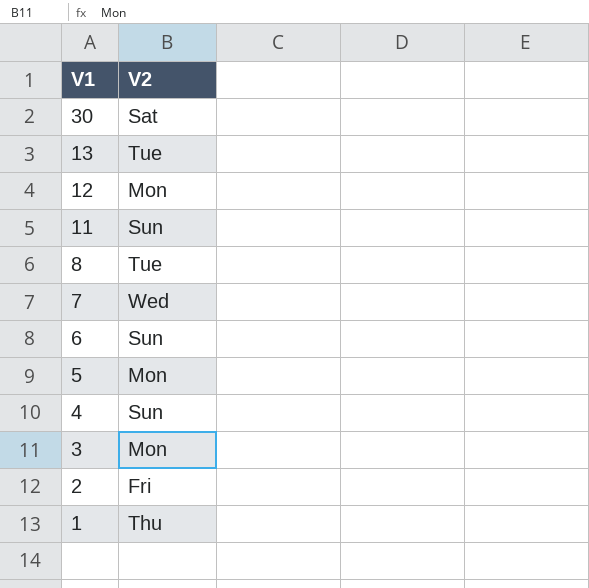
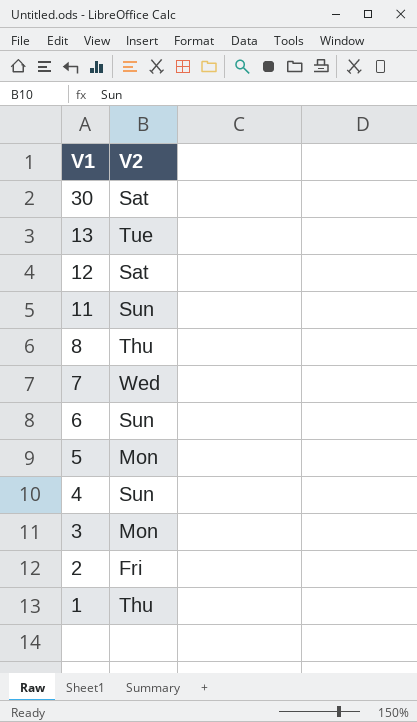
12 | V2: Mon -> Sat
8 | V2: Tue -> Thu

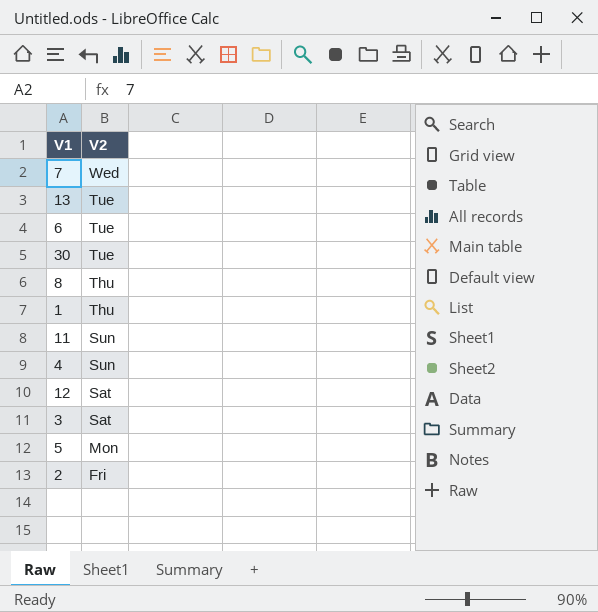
row order: V1 descending -> V2 descending
6 | V2: Sun -> Tue
30 | V2: Sat -> Tue
3 | V2: Mon -> Sat

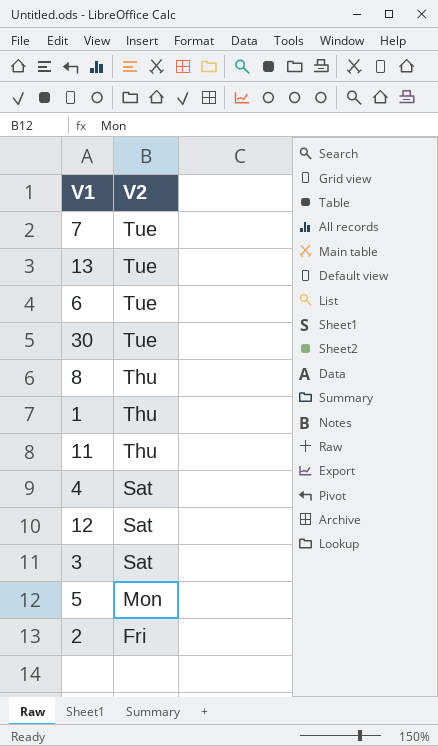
7 | V2: Wed -> Tue
11 | V2: Sun -> Thu
4 | V2: Sun -> Sat

